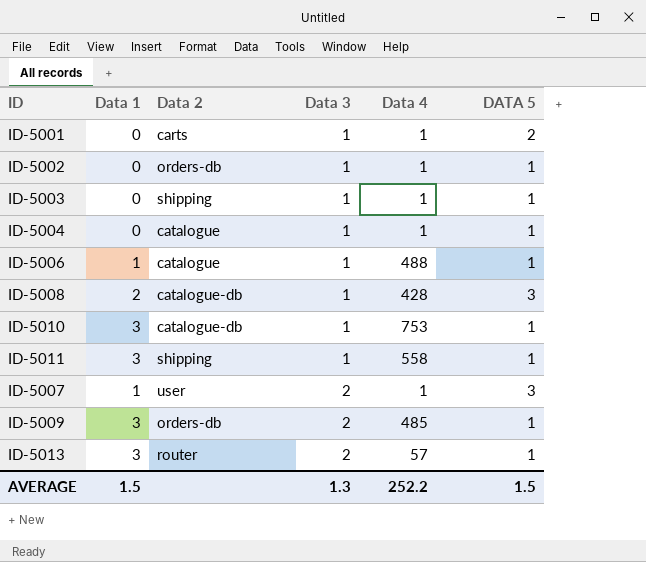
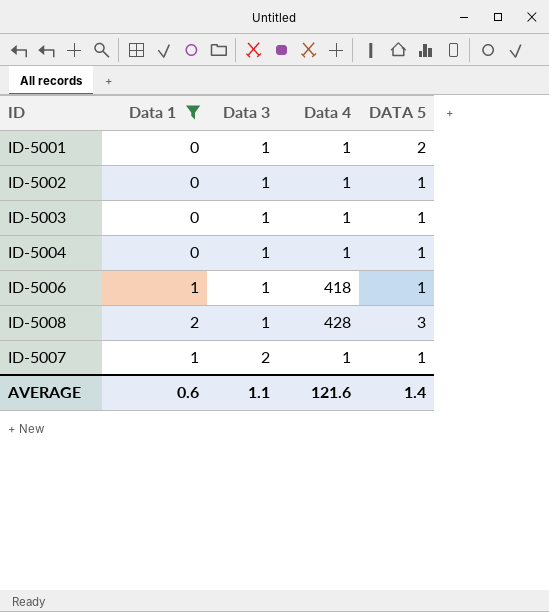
filter: none -> Data 1 != 3
column Data 2 | position: 3 -> none
ID-5006 | Data 4: 488 -> 418
ID-5007 | DATA 5: 3 -> 1
AVERAGE | Data 1: 1.5 -> 0.6
AVERAGE | Data 3: 1.3 -> 1.1
AVERAGE | Data 4: 252.2 -> 121.6
AVERAGE | DATA 5: 1.5 -> 1.4

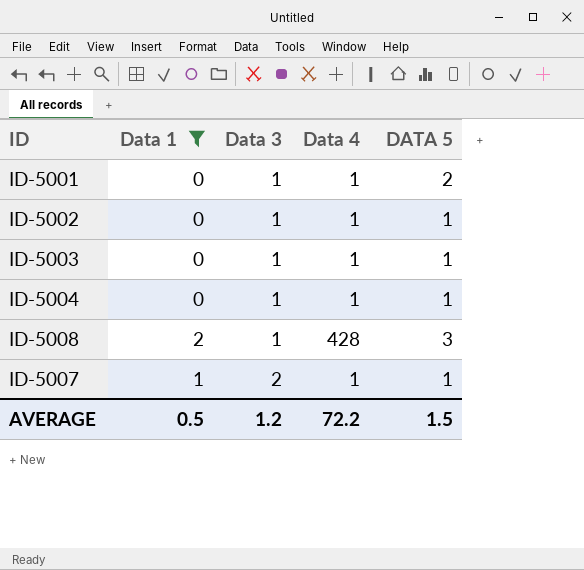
row ID-5006: 1 | 1 | 418 | 1 -> none
AVERAGE | Data 1: 0.6 -> 0.5
AVERAGE | Data 3: 1.1 -> 1.2
AVERAGE | Data 4: 121.6 -> 72.2
AVERAGE | DATA 5: 1.4 -> 1.5

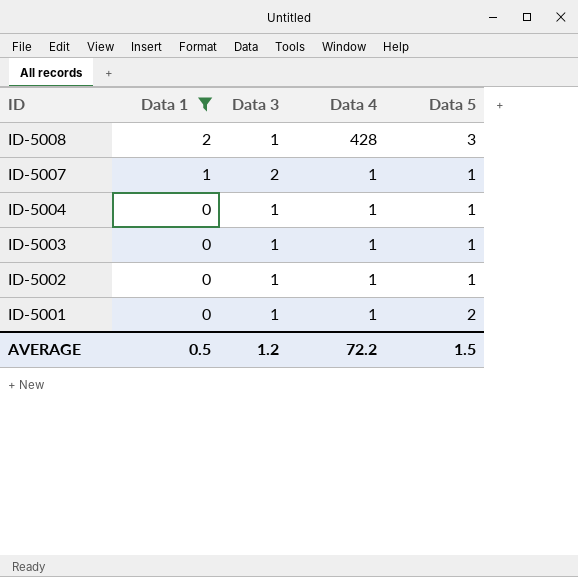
row order: Data 3 ascending -> ID descending
column name: DATA 5 -> Data 5

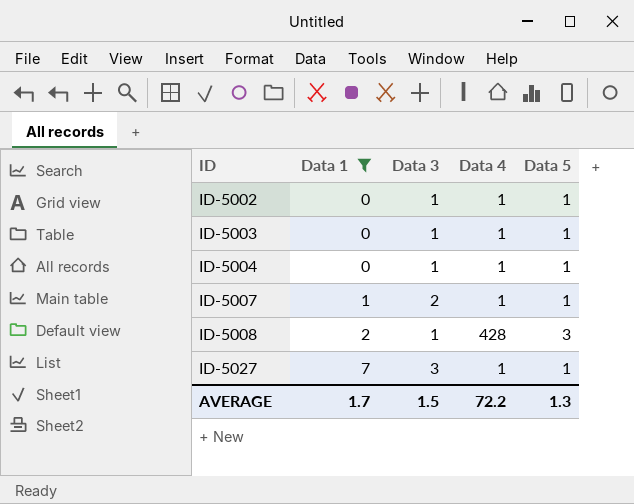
row order: ID descending -> ID ascending
row ID-5001: 0 | 1 | 1 | 2 -> none
row ID-5027: none -> 7 | 3 | 1 | 1
AVERAGE | Data 1: 0.5 -> 1.7
AVERAGE | Data 3: 1.2 -> 1.5
AVERAGE | Data 5: 1.5 -> 1.3

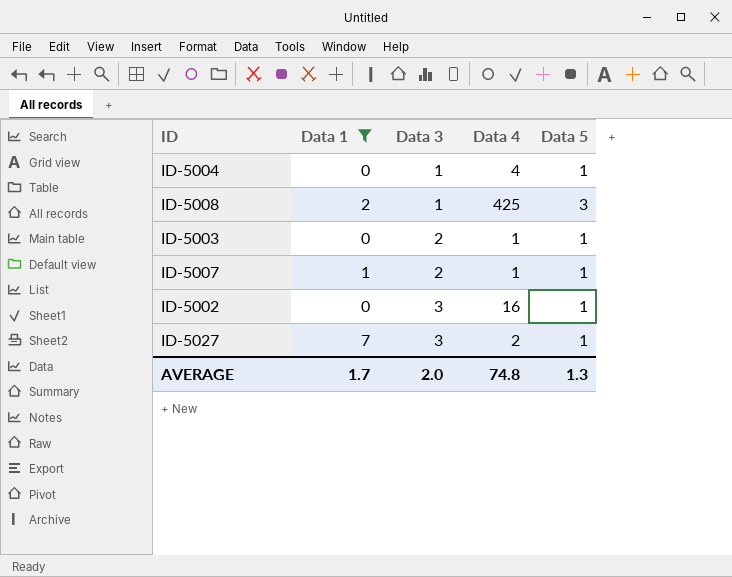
row order: ID ascending -> Data 3 ascending
ID-5004 | Data 4: 1 -> 4
ID-5008 | Data 4: 428 -> 425
ID-5003 | Data 3: 1 -> 2
ID-5002 | Data 3: 1 -> 3
ID-5002 | Data 4: 1 -> 16
ID-5027 | Data 4: 1 -> 2
AVERAGE | Data 3: 1.5 -> 2.0
AVERAGE | Data 4: 72.2 -> 74.8

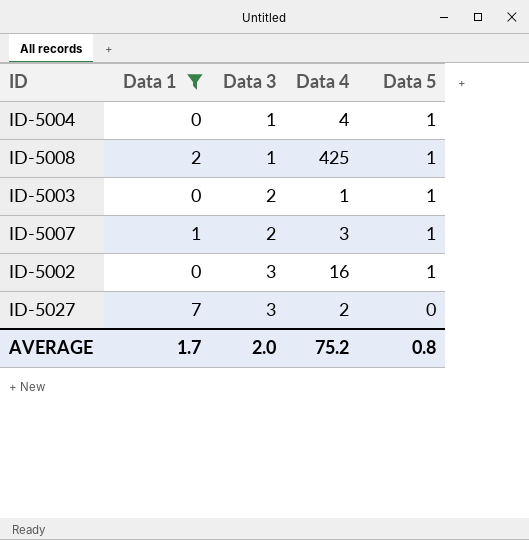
ID-5008 | Data 5: 3 -> 1
ID-5007 | Data 4: 1 -> 3
ID-5027 | Data 5: 1 -> 0
AVERAGE | Data 4: 74.8 -> 75.2
AVERAGE | Data 5: 1.3 -> 0.8

